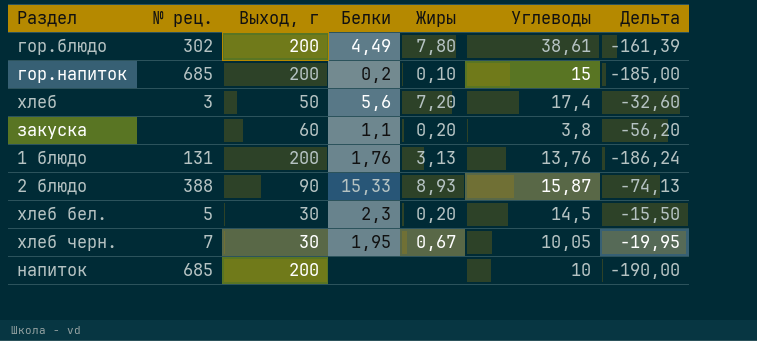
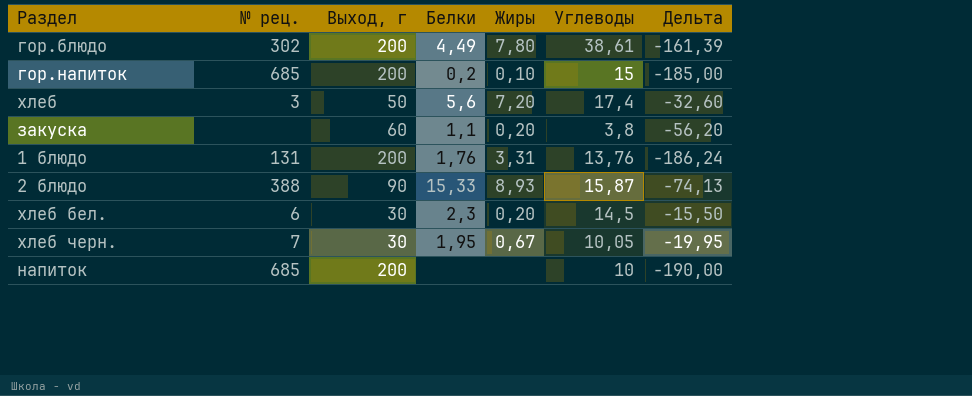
1 блюдо | Жиры: 3,13 -> 3,31
хлеб бел. | № рец.: 5 -> 6

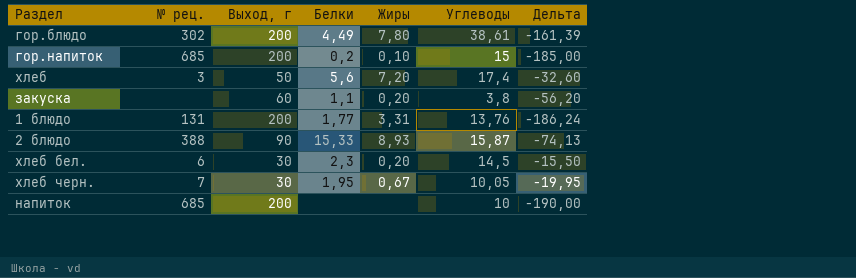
1 блюдо | Белки: 1,76 -> 1,77

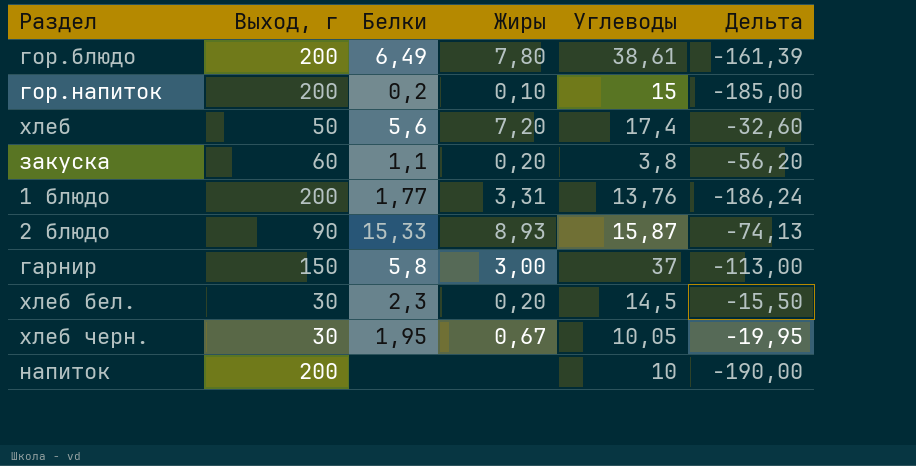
column № рец. | position: 2 -> none
гор.блюдо | Белки: 4,49 -> 6,49
row гарнир: none -> 150 | 5,8 | 3,00 | 37 | -113,00

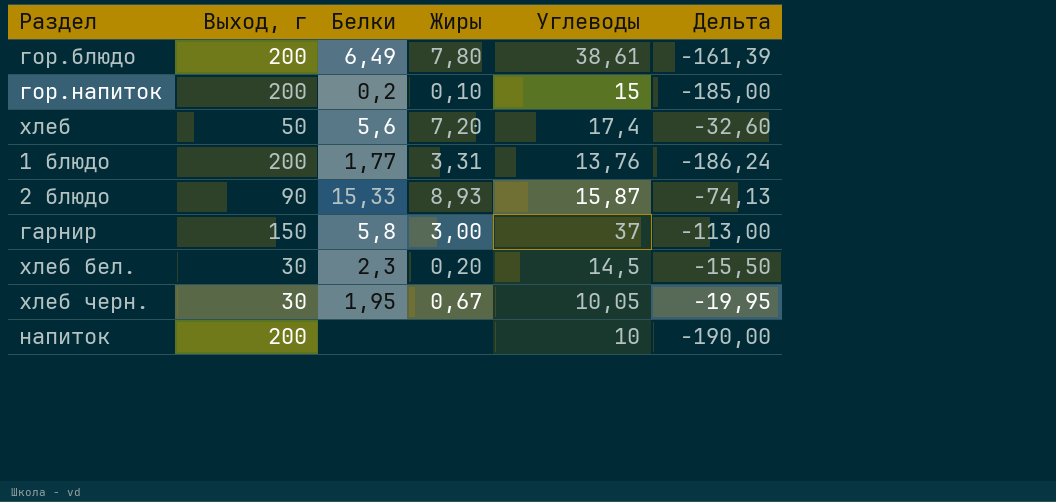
row закуска: 60 | 1,1 | 0,20 | 3,8 | -56,20 -> none

